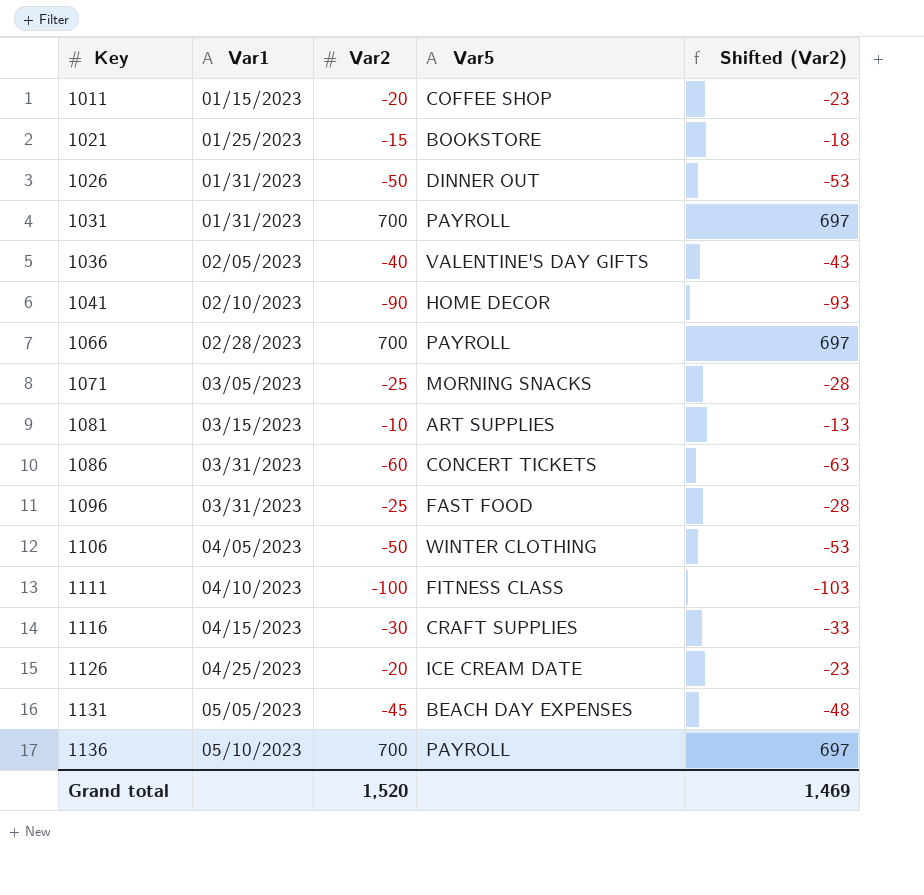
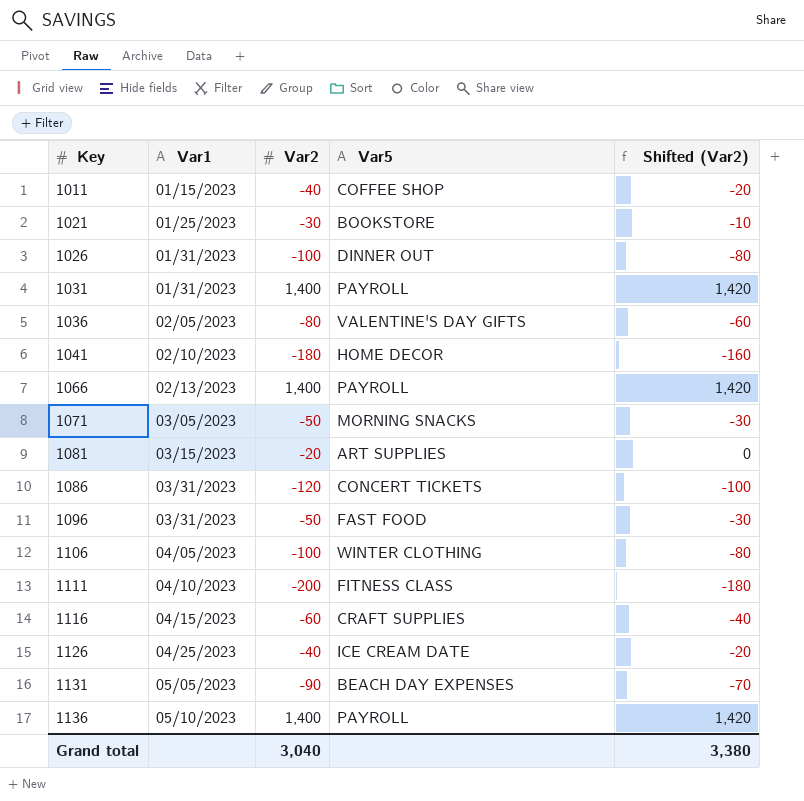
column Shifted (Var2) | formula: [Var2] - 3 -> [Var2] + 20
1011 | Var2: -20 -> -40
1021 | Var2: -15 -> -30
1026 | Var2: -50 -> -100
1031 | Var2: 700 -> 1,400
1036 | Var2: -40 -> -80
1041 | Var2: -90 -> -180
1066 | Var1: 02/28/2023 -> 02/13/2023
1066 | Var2: 700 -> 1,400
1071 | Var2: -25 -> -50
1081 | Var2: -10 -> -20
1086 | Var2: -60 -> -120
1096 | Var2: -25 -> -50
1106 | Var2: -50 -> -100
1111 | Var2: -100 -> -200
1116 | Var2: -30 -> -60
1126 | Var2: -20 -> -40
1131 | Var2: -45 -> -90
1136 | Var2: 700 -> 1,400
Grand total | Var2: 1,520 -> 3,040
Grand total | Shifted (Var2): 1,469 -> 3,380

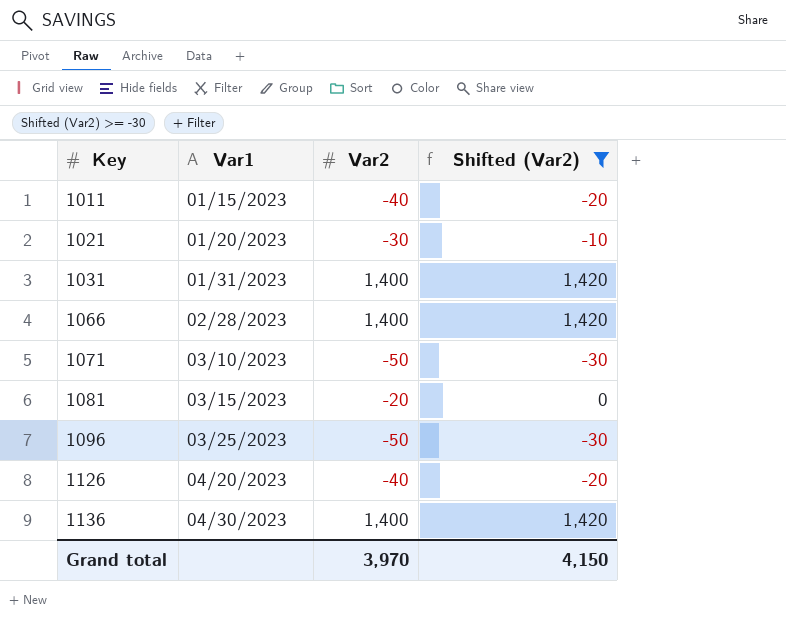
filter: none -> Shifted (Var2) >= -30
column Var5 | position: 4 -> none
1021 | Var1: 01/25/2023 -> 01/20/2023
1066 | Var1: 02/13/2023 -> 02/28/2023
1071 | Var1: 03/05/2023 -> 03/10/2023
1096 | Var1: 03/31/2023 -> 03/25/2023
1126 | Var1: 04/25/2023 -> 04/20/2023
1136 | Var1: 05/10/2023 -> 04/30/2023
Grand total | Var2: 3,040 -> 3,970
Grand total | Shifted (Var2): 3,380 -> 4,150

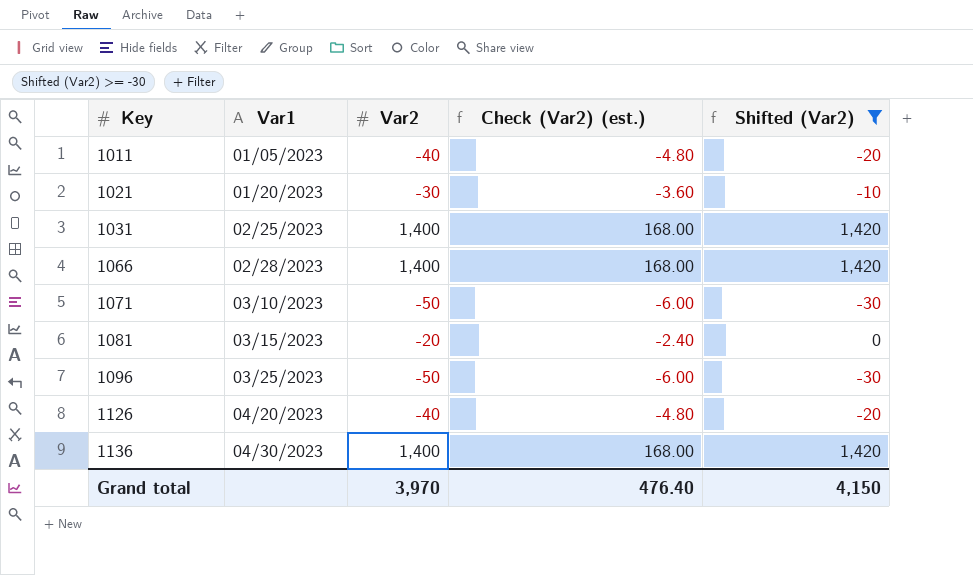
column Check (Var2) (est.) | formula: none -> [Var2] * 0.12
1011 | Var1: 01/15/2023 -> 01/05/2023
1031 | Var1: 01/31/2023 -> 02/25/2023

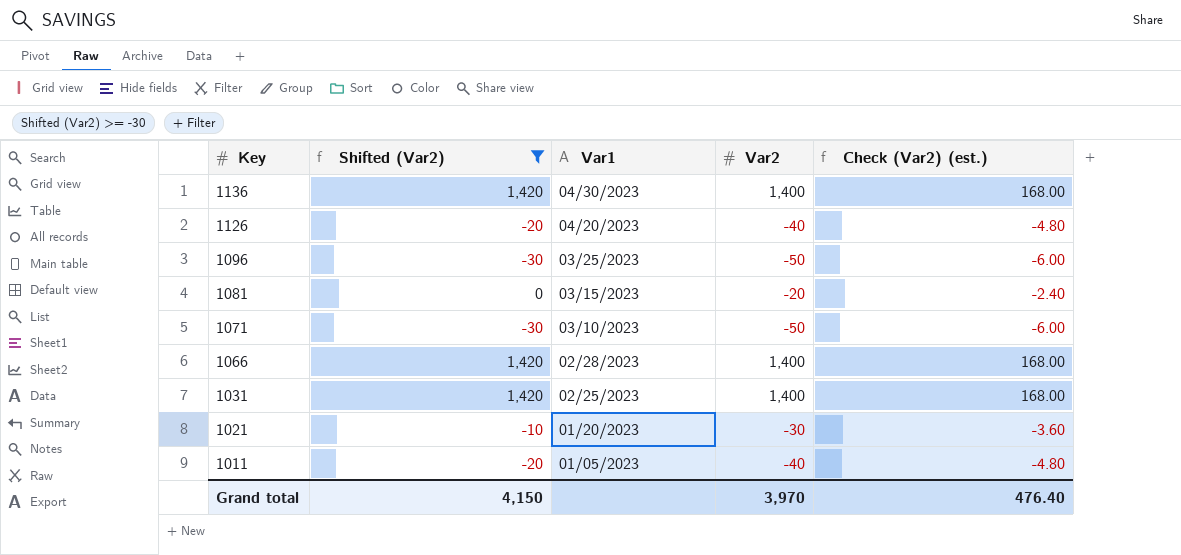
row order: Key ascending -> Key descending
column Shifted (Var2) | position: 5 -> 2

